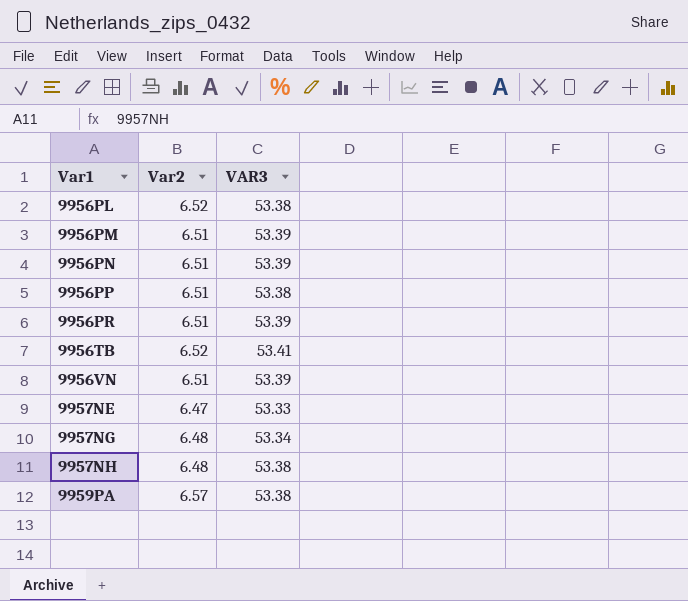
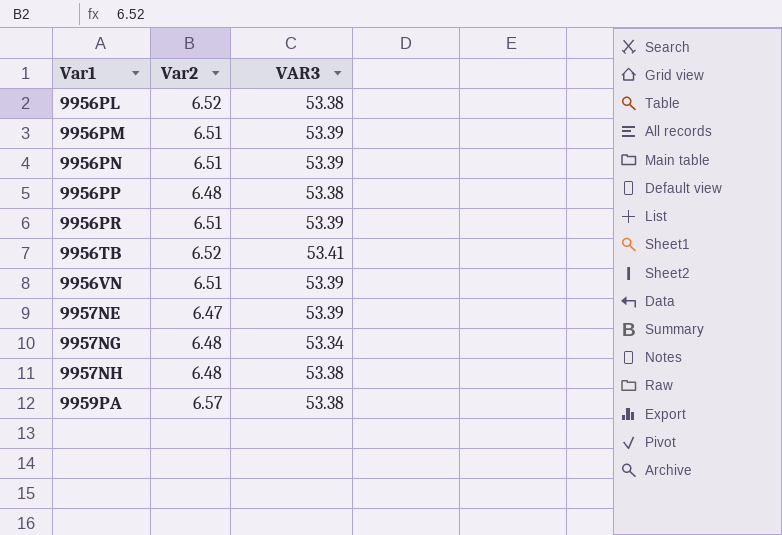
9956PP | Var2: 6.51 -> 6.48
9957NE | VAR3: 53.33 -> 53.39

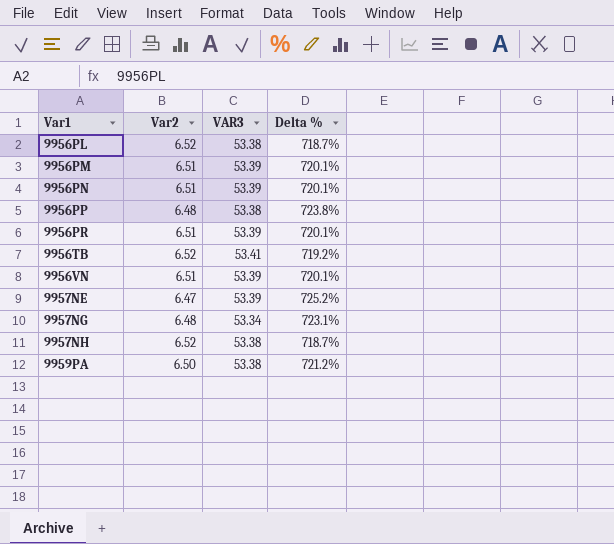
column Delta % | formula: none -> ([VAR3] - [Var2]) / [Var2]
9957NH | Var2: 6.48 -> 6.52
9959PA | Var2: 6.57 -> 6.50

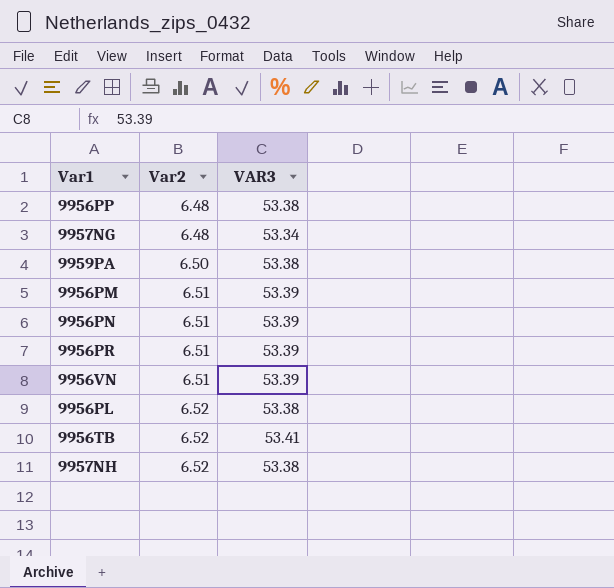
row order: Var1 ascending -> Var2 ascending
column Delta % | formula: ([VAR3] - [Var2]) / [Var2] -> none
row 9957NE: 6.47 | 53.39 | 725.2% -> none

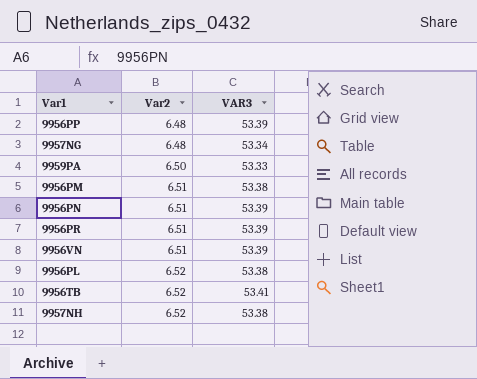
9956PP | VAR3: 53.38 -> 53.39
9959PA | VAR3: 53.38 -> 53.33
9956PM | VAR3: 53.39 -> 53.38

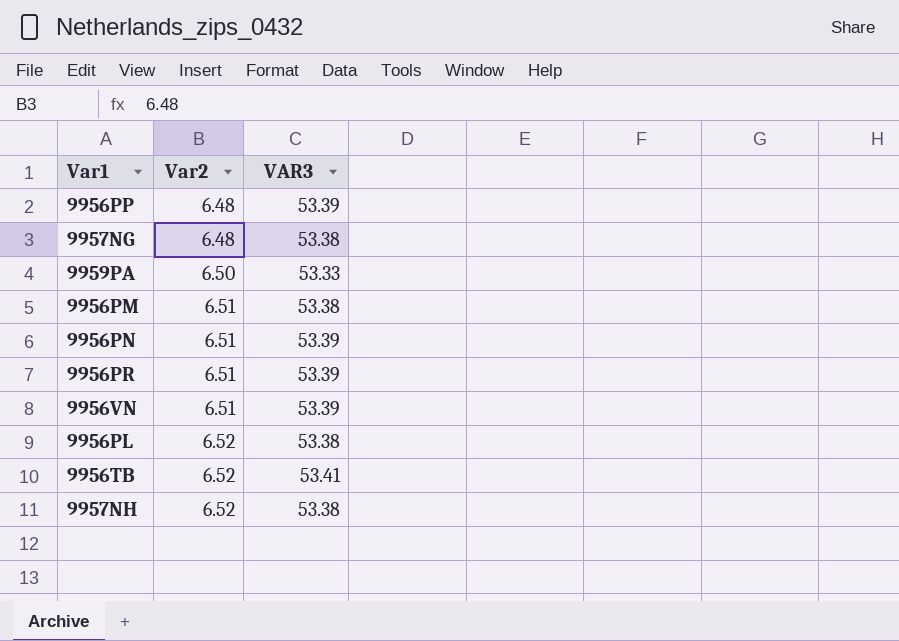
9957NG | VAR3: 53.34 -> 53.38

